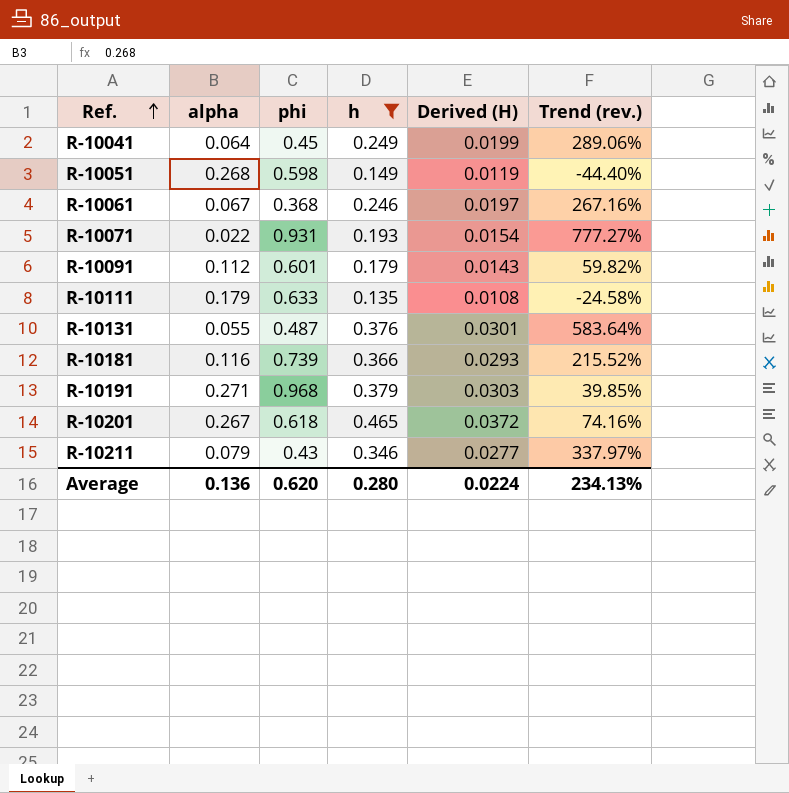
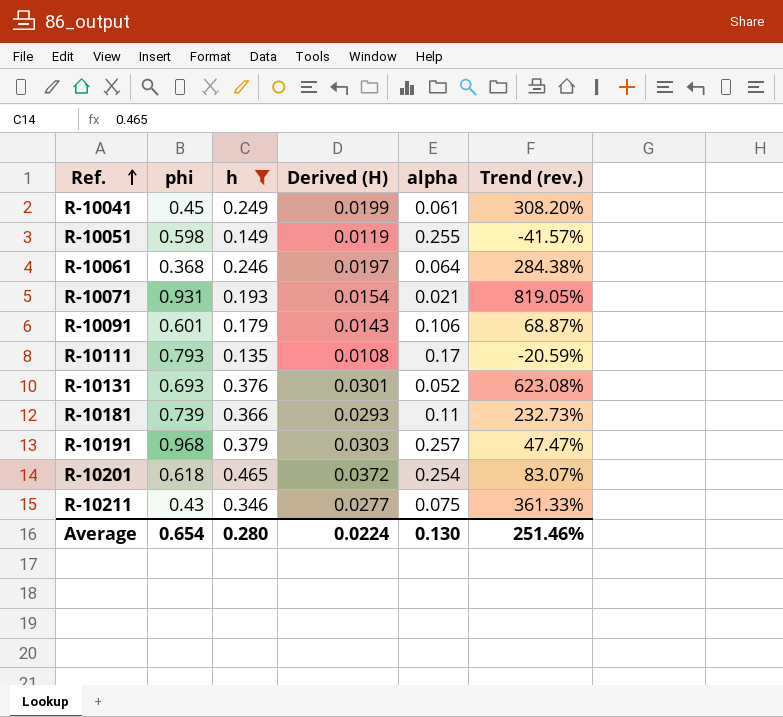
column alpha | position: 2 -> 5
R-10041 | alpha: 0.064 -> 0.061
R-10041 | Trend (rev.): 289.06% -> 308.20%
R-10051 | alpha: 0.268 -> 0.255
R-10051 | Trend (rev.): -44.40% -> -41.57%
R-10061 | alpha: 0.067 -> 0.064
R-10061 | Trend (rev.): 267.16% -> 284.38%
R-10071 | alpha: 0.022 -> 0.021
R-10071 | Trend (rev.): 777.27% -> 819.05%
R-10091 | alpha: 0.112 -> 0.106
R-10091 | Trend (rev.): 59.82% -> 68.87%
R-10111 | phi: 0.633 -> 0.793
R-10111 | alpha: 0.179 -> 0.17
R-10111 | Trend (rev.): -24.58% -> -20.59%
R-10131 | phi: 0.487 -> 0.693
R-10131 | alpha: 0.055 -> 0.052
R-10131 | Trend (rev.): 583.64% -> 623.08%
R-10181 | alpha: 0.116 -> 0.11
R-10181 | Trend (rev.): 215.52% -> 232.73%
R-10191 | alpha: 0.271 -> 0.257
R-10191 | Trend (rev.): 39.85% -> 47.47%
R-10201 | alpha: 0.267 -> 0.254
R-10201 | Trend (rev.): 74.16% -> 83.07%
R-10211 | alpha: 0.079 -> 0.075
R-10211 | Trend (rev.): 337.97% -> 361.33%
Average | phi: 0.620 -> 0.654
Average | alpha: 0.136 -> 0.130
Average | Trend (rev.): 234.13% -> 251.46%

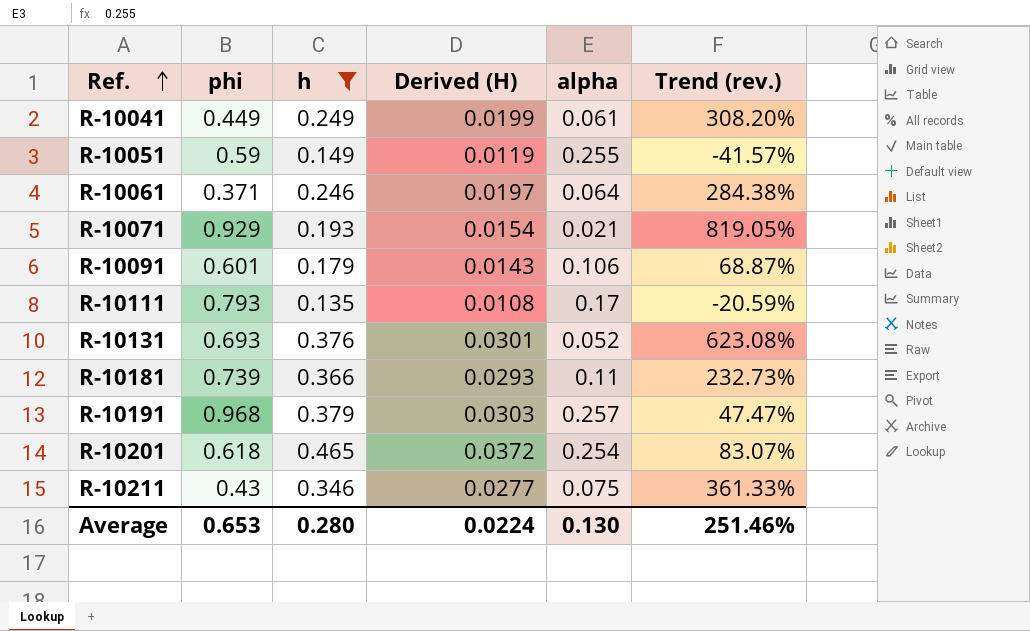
R-10041 | phi: 0.45 -> 0.449
R-10051 | phi: 0.598 -> 0.59
R-10061 | phi: 0.368 -> 0.371
R-10071 | phi: 0.931 -> 0.929
Average | phi: 0.654 -> 0.653

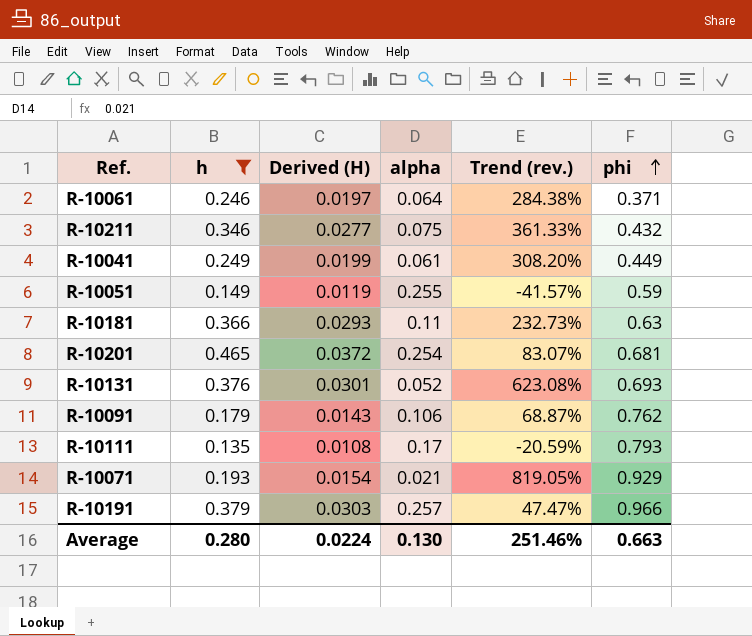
row order: Ref. ascending -> phi ascending
column phi | position: 2 -> 6
R-10211 | phi: 0.43 -> 0.432
R-10181 | phi: 0.739 -> 0.63
R-10201 | phi: 0.618 -> 0.681
R-10091 | phi: 0.601 -> 0.762
R-10191 | phi: 0.968 -> 0.966
Average | phi: 0.653 -> 0.663

